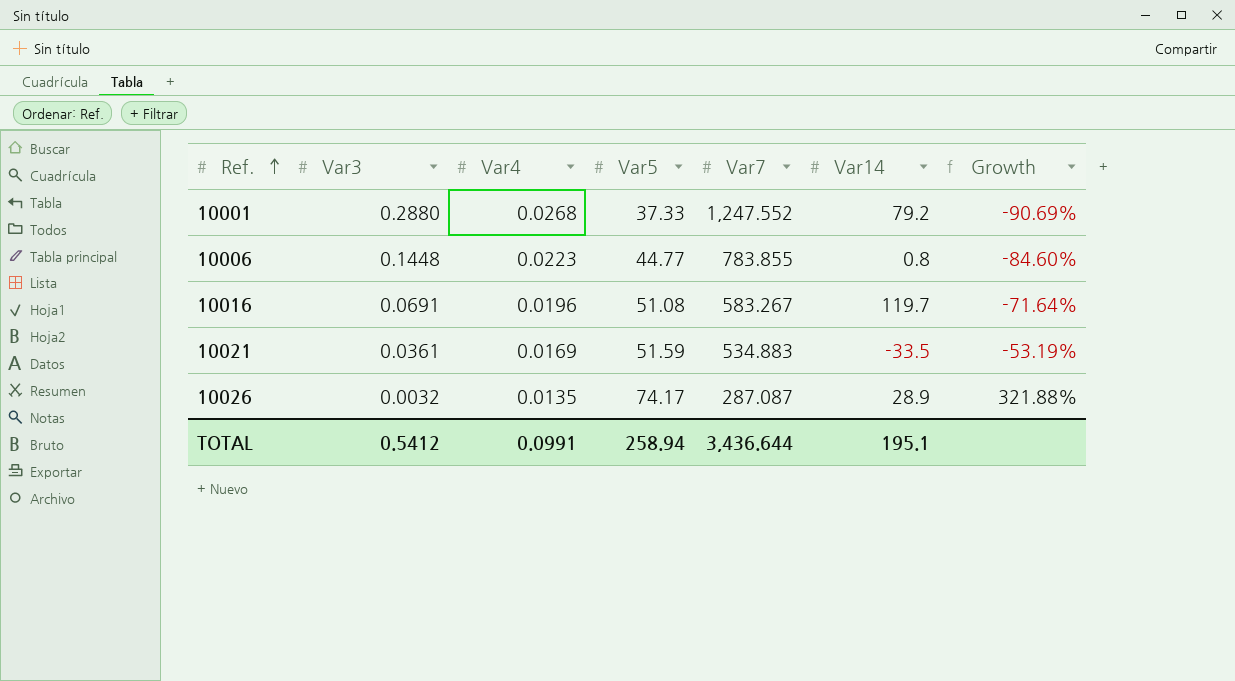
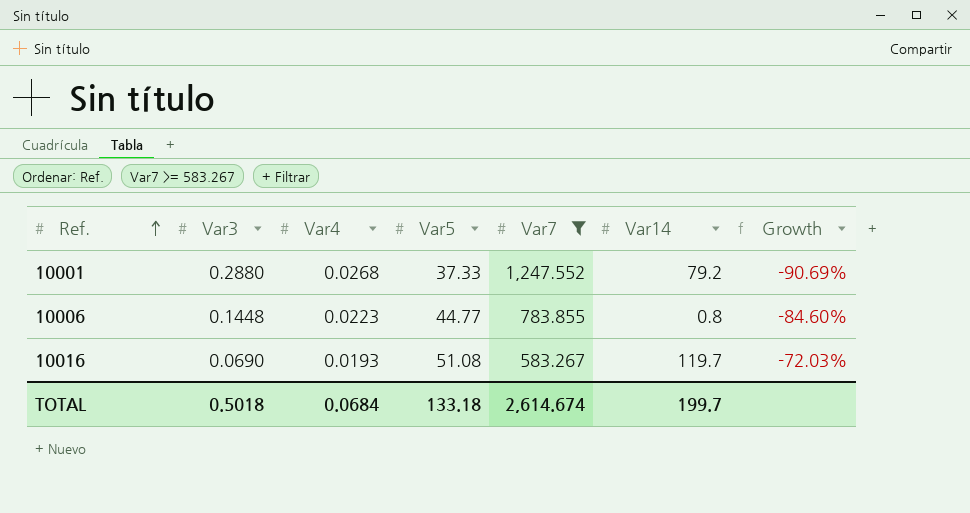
filter: none -> Var7 >= 583.267
10016 | Var3: 0.0691 -> 0.0690
10016 | Var4: 0.0196 -> 0.0193
10016 | Growth: -71.64% -> -72.03%
TOTAL | Var3: 0.5412 -> 0.5018
TOTAL | Var4: 0.0991 -> 0.0684
TOTAL | Var5: 258.94 -> 133.18
TOTAL | Var7: 3,436.644 -> 2,614.674
TOTAL | Var14: 195.1 -> 199.7

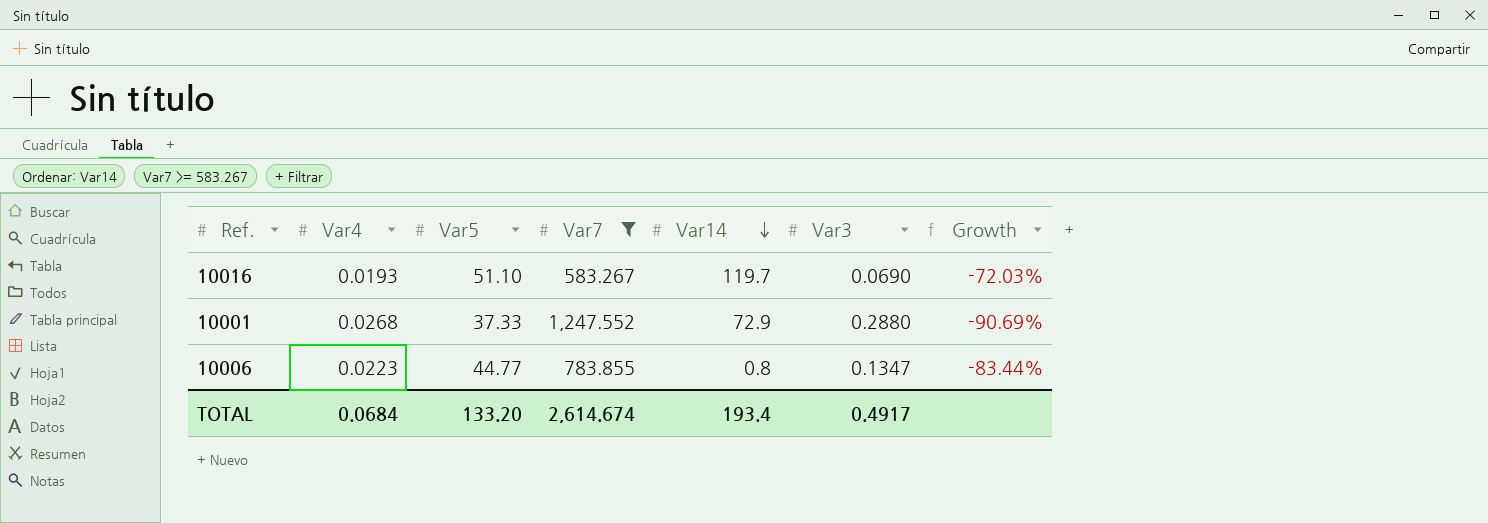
row order: Ref. ascending -> Var14 descending
column Var3 | position: 2 -> 6
10016 | Var5: 51.08 -> 51.10
10001 | Var14: 79.2 -> 72.9
10006 | Var3: 0.1448 -> 0.1347
10006 | Growth: -84.60% -> -83.44%
TOTAL | Var5: 133.18 -> 133.20
TOTAL | Var14: 199.7 -> 193.4
TOTAL | Var3: 0.5018 -> 0.4917

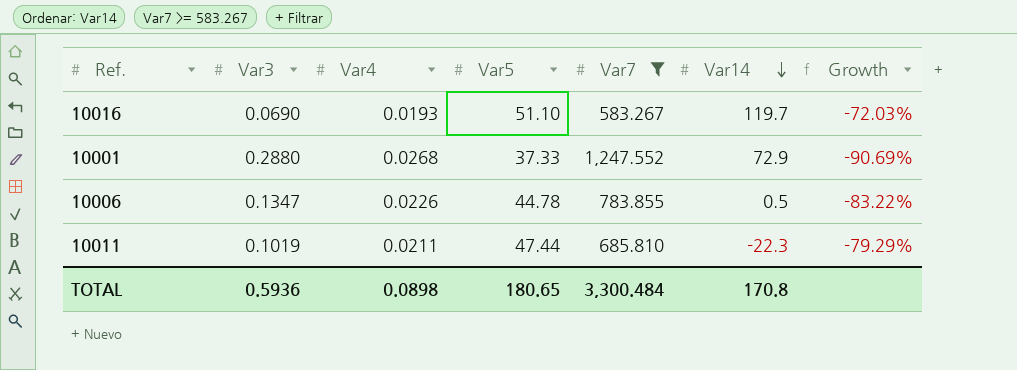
column Var3 | position: 6 -> 2
10006 | Var4: 0.0223 -> 0.0226
10006 | Var5: 44.77 -> 44.78
10006 | Var14: 0.8 -> 0.5
10006 | Growth: -83.44% -> -83.22%
row 10011: none -> 0.1019 | 0.0211 | 47.44 | 685.810 | -22.3 | -79.29%
TOTAL | Var3: 0.4917 -> 0.5936
TOTAL | Var4: 0.0684 -> 0.0898
TOTAL | Var5: 133.20 -> 180.65
TOTAL | Var7: 2,614.674 -> 3,300.484
TOTAL | Var14: 193.4 -> 170.8

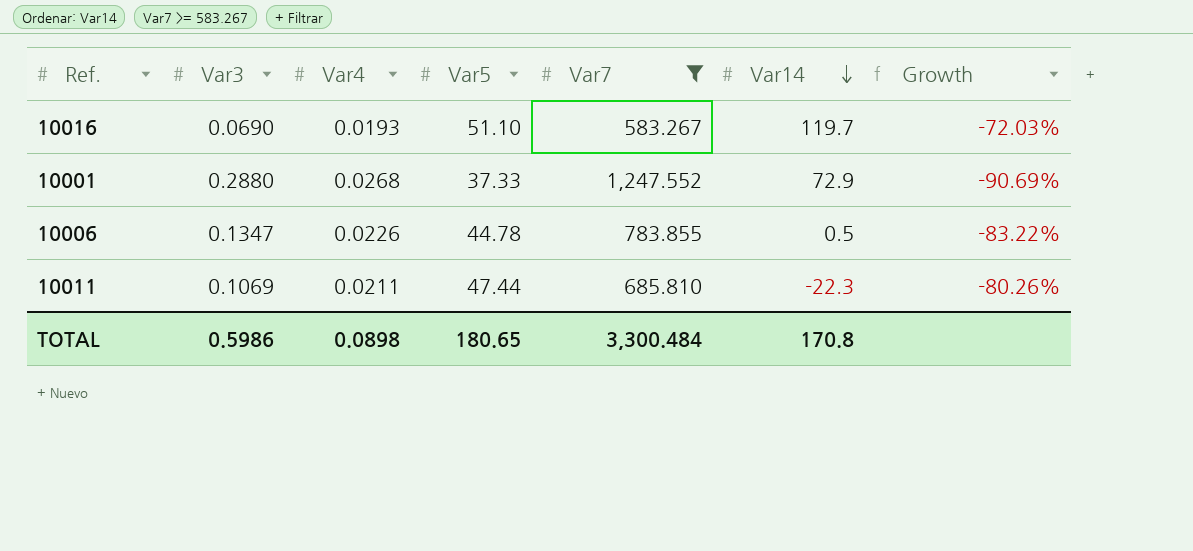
10011 | Var3: 0.1019 -> 0.1069
10011 | Growth: -79.29% -> -80.26%
TOTAL | Var3: 0.5936 -> 0.5986

